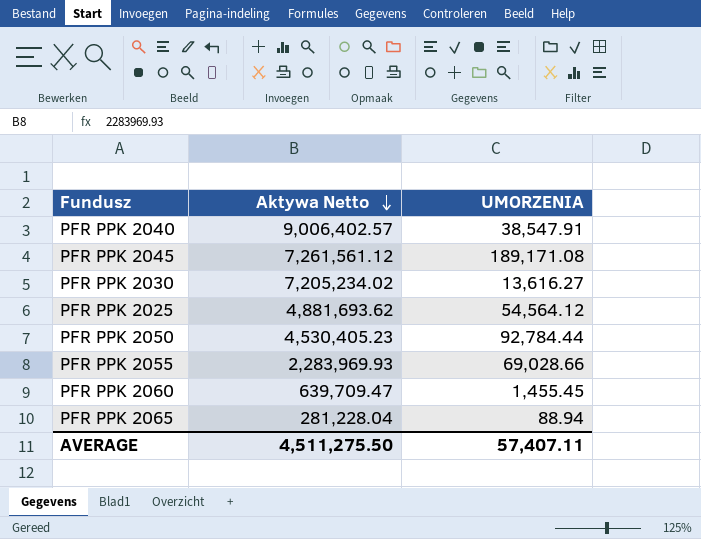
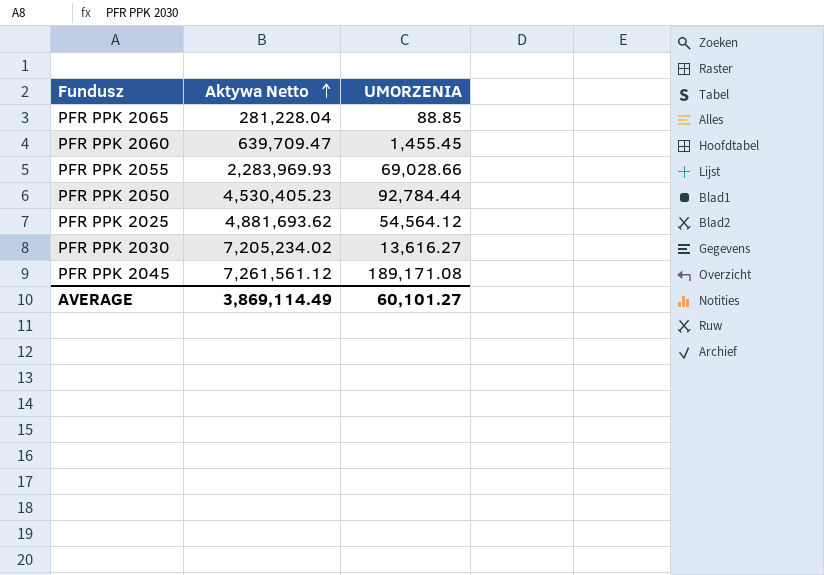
row order: Aktywa Netto descending -> Aktywa Netto ascending
row PFR PPK 2040: 9,006,402.57 | 38,547.91 -> none
PFR PPK 2065 | UMORZENIA: 88.94 -> 88.85
AVERAGE | Aktywa Netto: 4,511,275.50 -> 3,869,114.49
AVERAGE | UMORZENIA: 57,407.11 -> 60,101.27

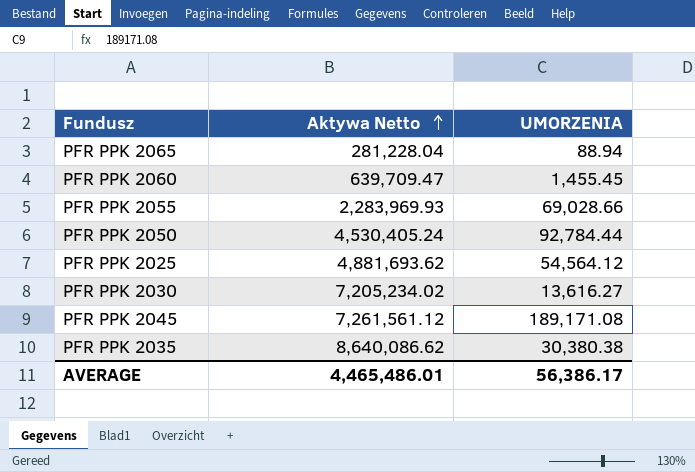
PFR PPK 2065 | UMORZENIA: 88.85 -> 88.94
PFR PPK 2050 | Aktywa Netto: 4,530,405.23 -> 4,530,405.24
row PFR PPK 2035: none -> 8,640,086.62 | 30,380.38
AVERAGE | Aktywa Netto: 3,869,114.49 -> 4,465,486.01
AVERAGE | UMORZENIA: 60,101.27 -> 56,386.17

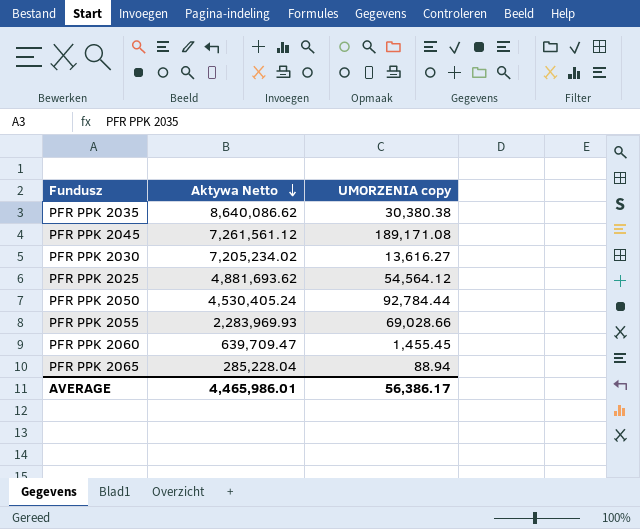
row order: Aktywa Netto ascending -> Aktywa Netto descending
column name: UMORZENIA -> UMORZENIA copy
PFR PPK 2065 | Aktywa Netto: 281,228.04 -> 285,228.04
AVERAGE | Aktywa Netto: 4,465,486.01 -> 4,465,986.01

